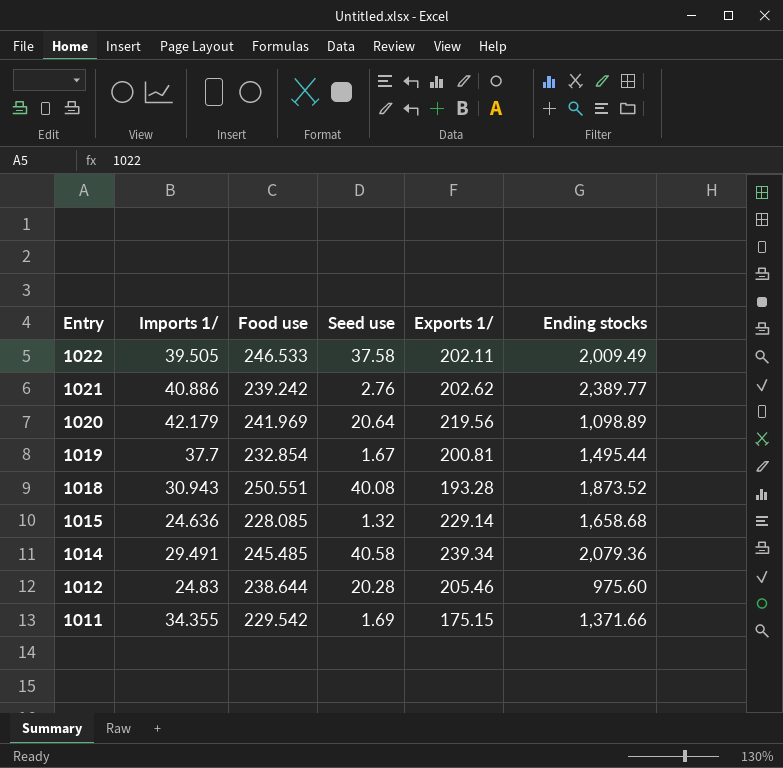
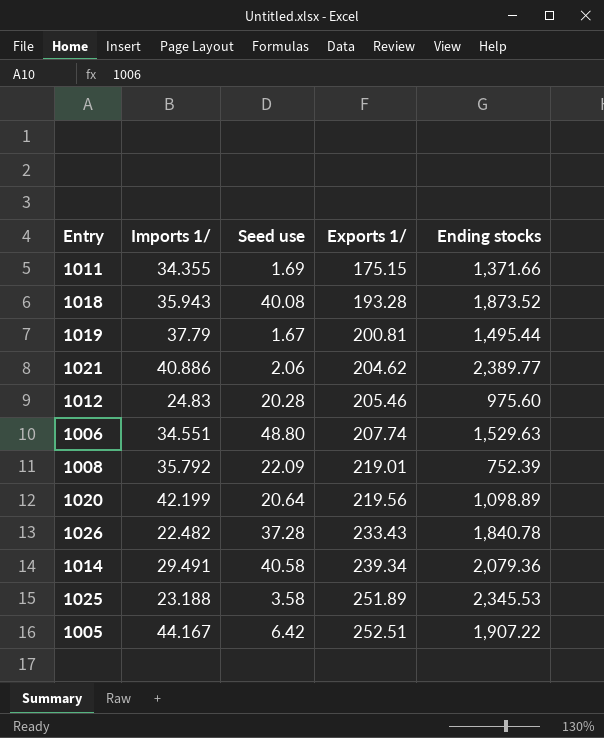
row order: Entry descending -> Exports 1/ ascending
column Food use | position: 3 -> none
row 1022: 39.505 | 246.533 | 37.58 | 202.11 | 2,009.49 -> none
row 1015: 24.636 | 228.085 | 1.32 | 229.14 | 1,658.68 -> none
1018 | Imports 1/: 30.943 -> 35.943
1019 | Imports 1/: 37.7 -> 37.79
1021 | Seed use: 2.76 -> 2.06
1021 | Exports 1/: 202.62 -> 204.62
row 1006: none -> 34.551 | 48.80 | 207.74 | 1,529.63
row 1008: none -> 35.792 | 22.09 | 219.01 | 752.39
1020 | Imports 1/: 42.179 -> 42.199
row 1026: none -> 22.482 | 37.28 | 233.43 | 1,840.78
row 1025: none -> 23.188 | 3.58 | 251.89 | 2,345.53
row 1005: none -> 44.167 | 6.42 | 252.51 | 1,907.22

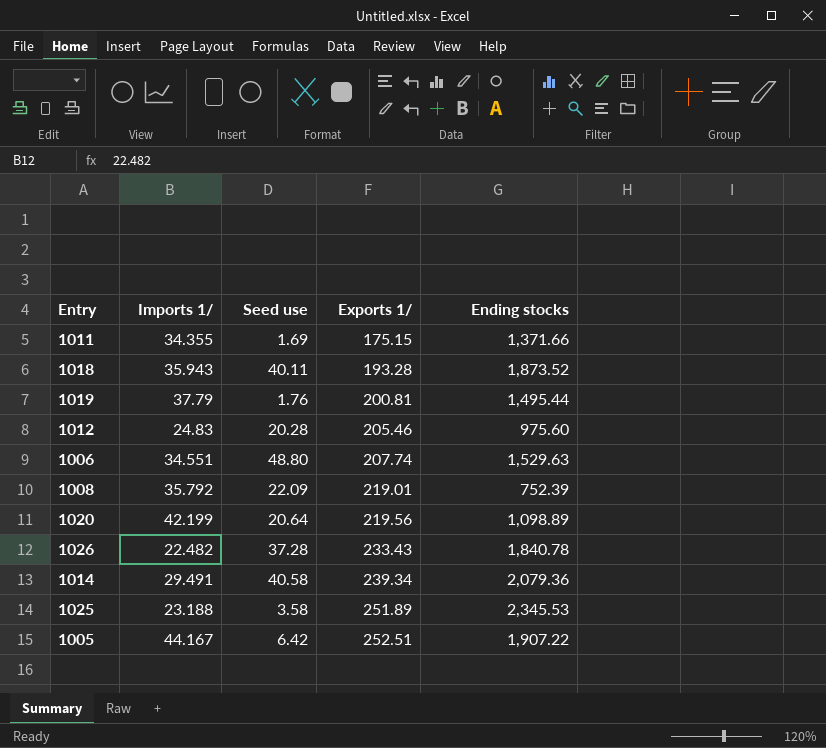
row 1021: 40.886 | 2.06 | 204.62 | 2,389.77 -> none
1018 | Seed use: 40.08 -> 40.11
1019 | Seed use: 1.67 -> 1.76

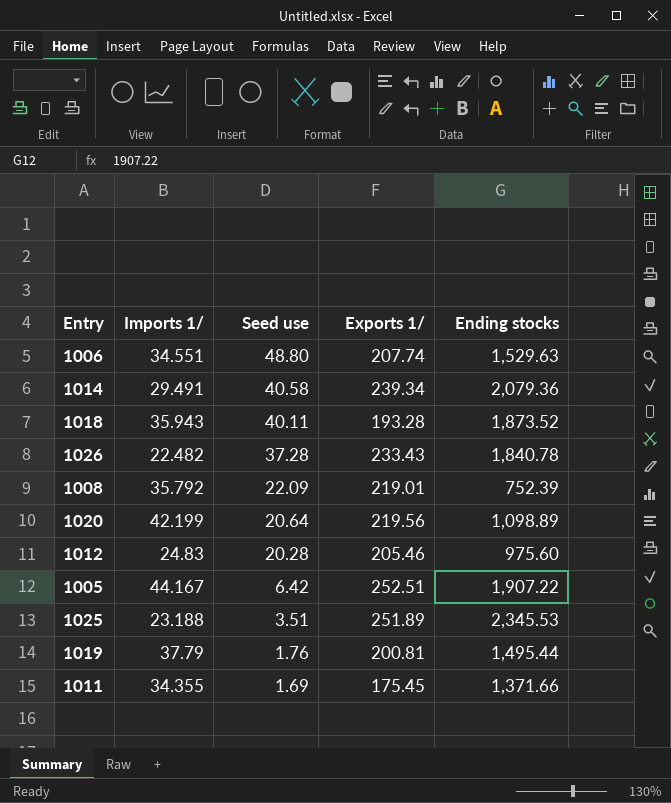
row order: Exports 1/ ascending -> Seed use descending
1025 | Seed use: 3.58 -> 3.51
1011 | Exports 1/: 175.15 -> 175.45

